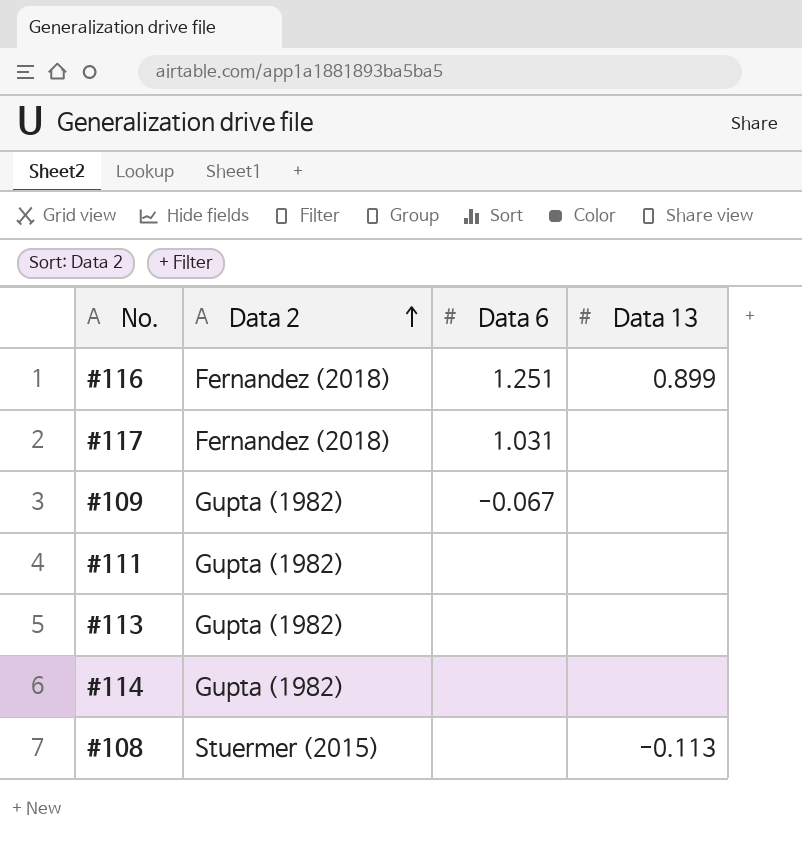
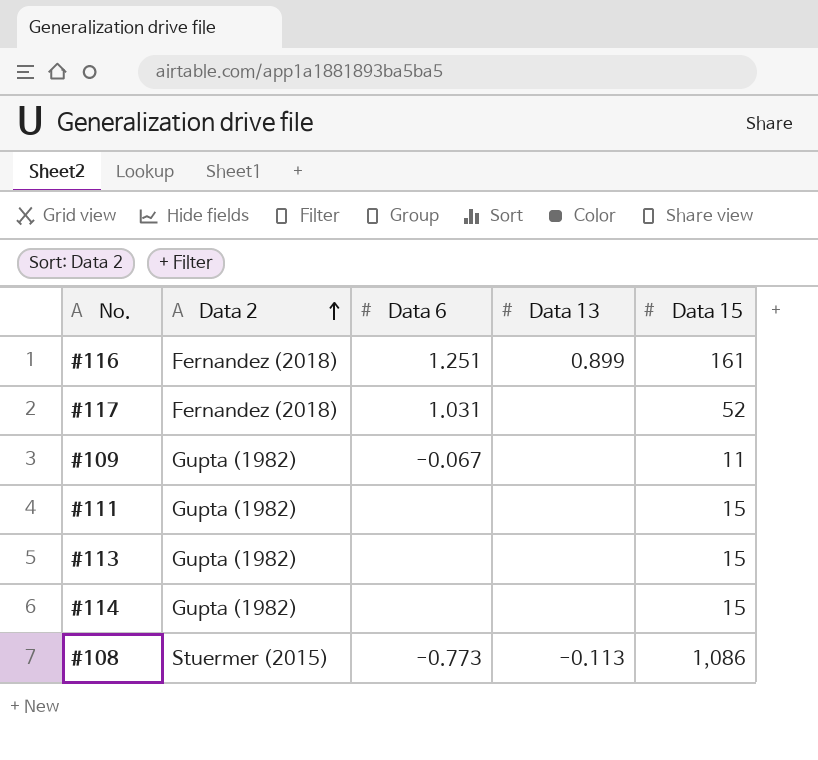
column Data 15 | position: none -> 5
#108 | Data 6: none -> -0.773

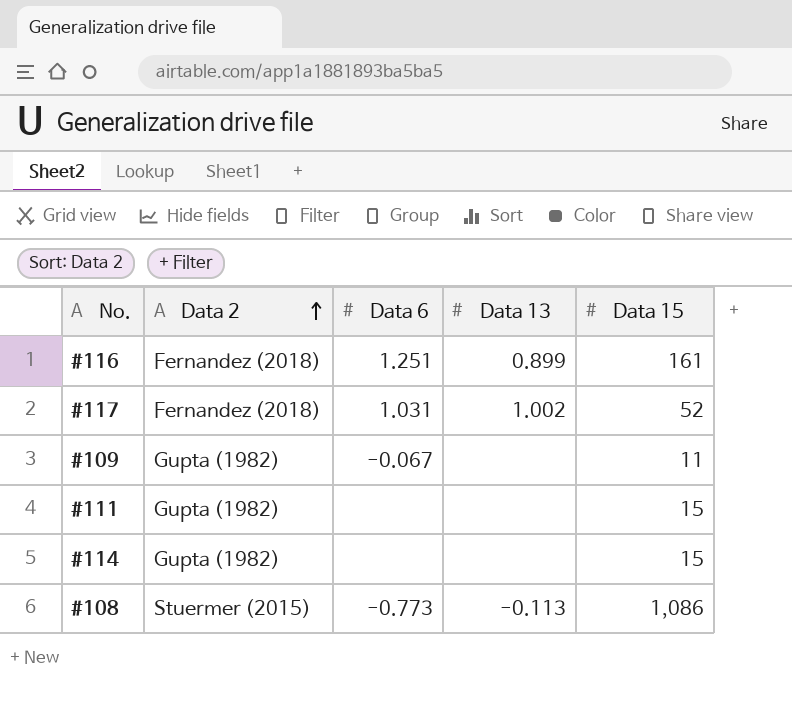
row #113: Gupta (1982) | none | none | 15 -> none
#117 | Data 13: none -> 1.002

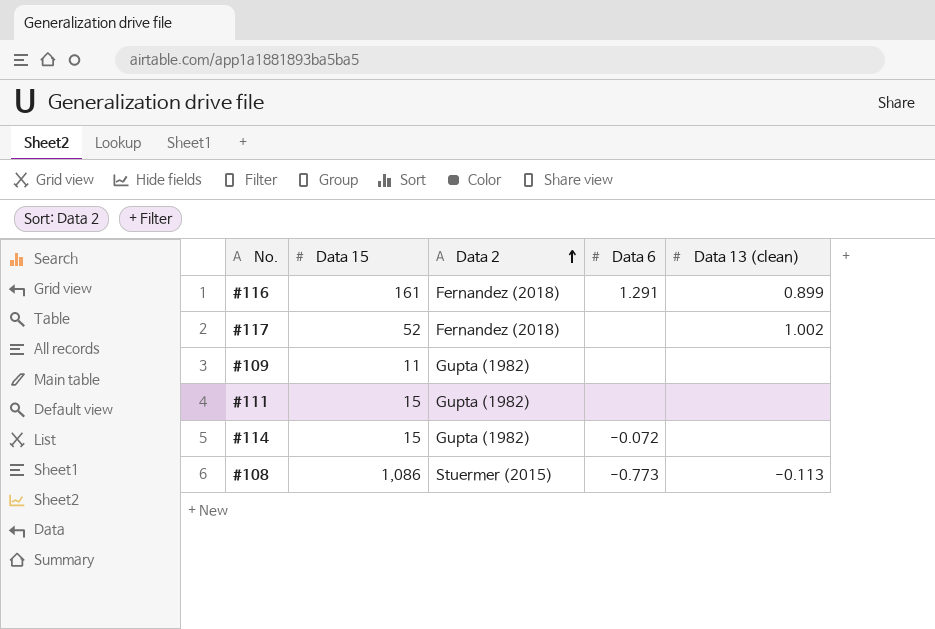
column Data 15 | position: 5 -> 2
column name: Data 13 -> Data 13 (clean)
#116 | Data 6: 1.251 -> 1.291
#117 | Data 6: 1.031 -> none
#109 | Data 6: -0.067 -> none
#114 | Data 6: none -> -0.072

